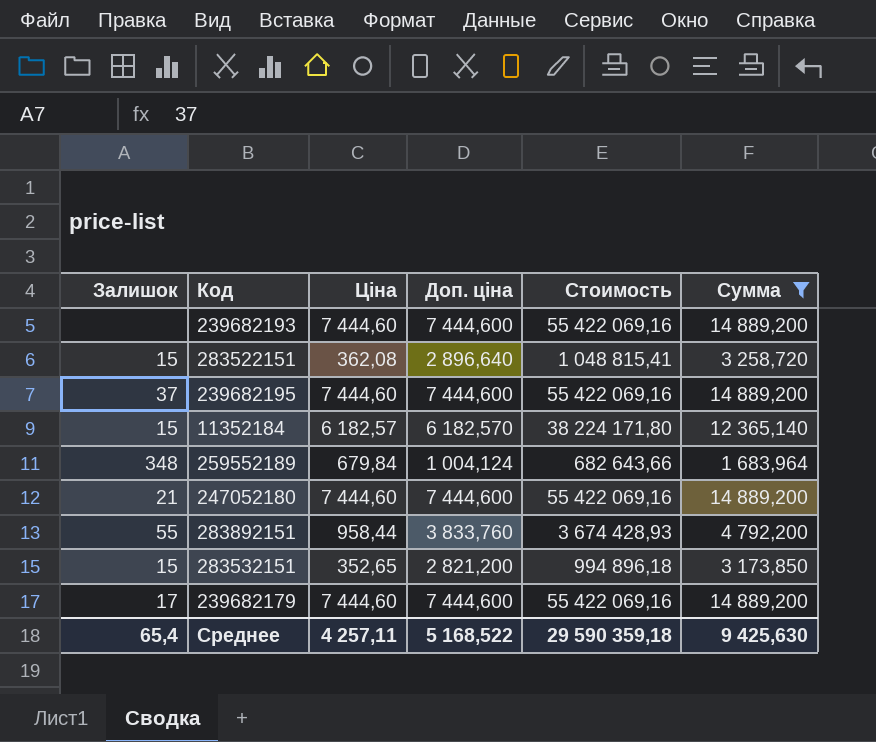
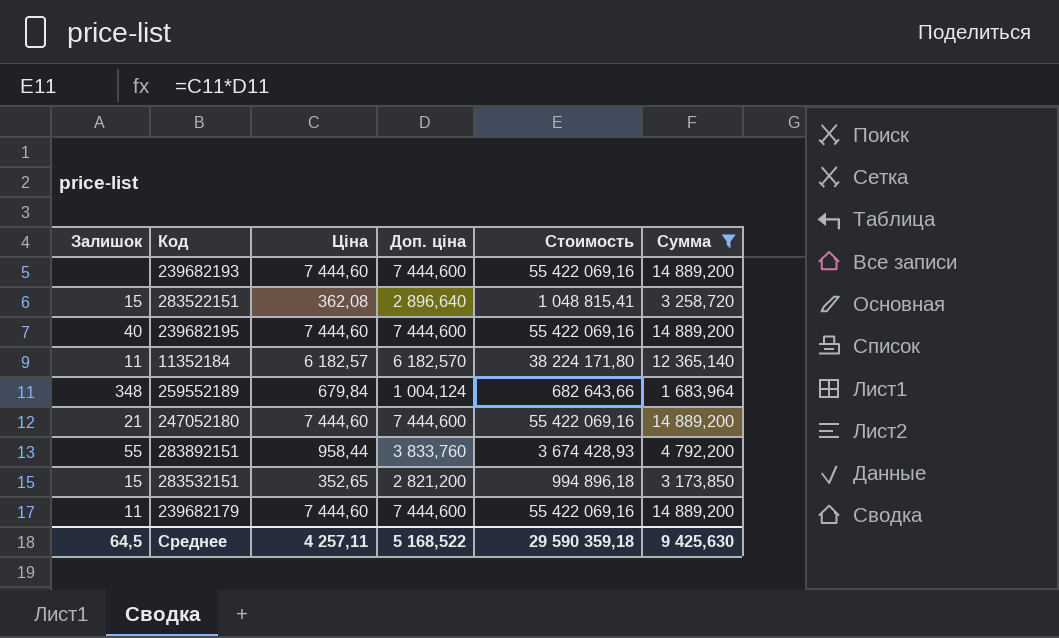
239682195 | Залишок: 37 -> 40
11352184 | Залишок: 15 -> 11
239682179 | Залишок: 17 -> 11
Среднее | Залишок: 65,4 -> 64,5

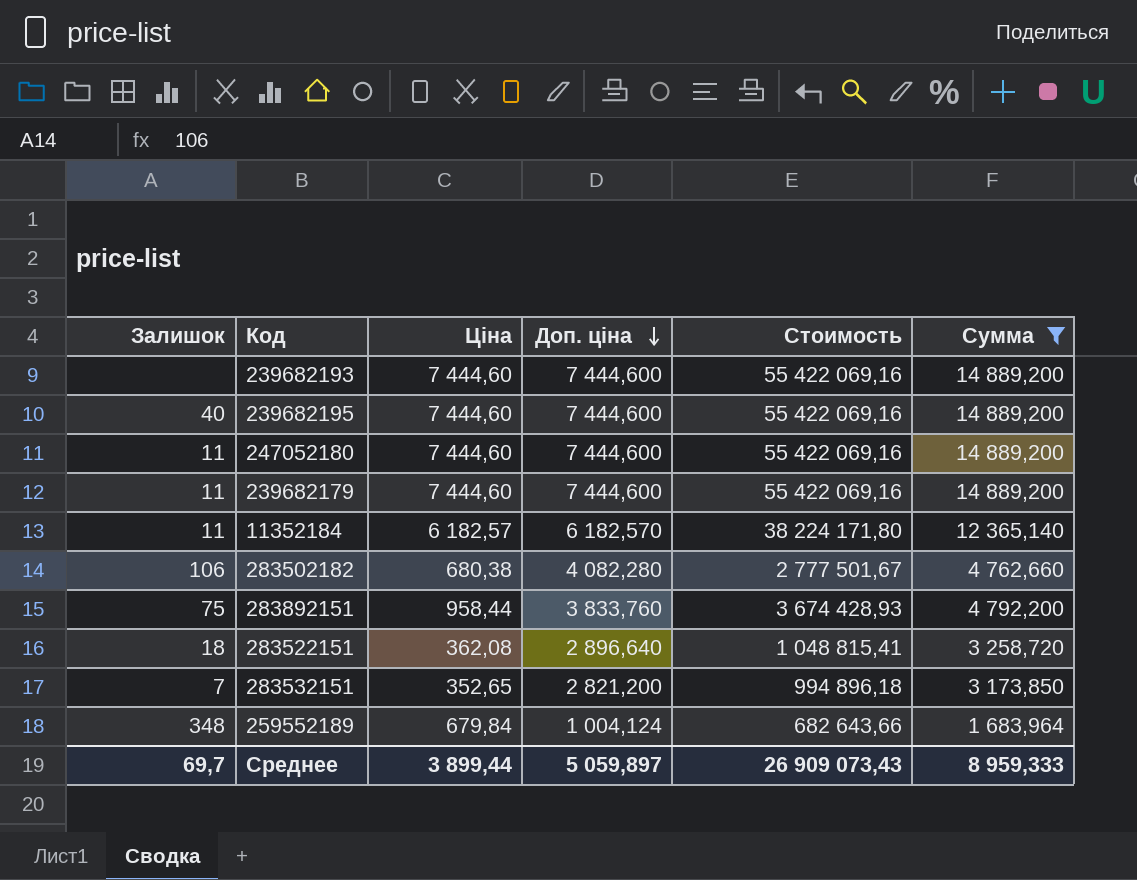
row order: none -> Доп. ціна descending
247052180 | Залишок: 21 -> 11
row 283502182: none -> 106 | 680,38 | 4 082,280 | 2 777 501,67 | 4 762,660
283892151 | Залишок: 55 -> 75
283522151 | Залишок: 15 -> 18
283532151 | Залишок: 15 -> 7
Среднее | Залишок: 64,5 -> 69,7
Среднее | Ціна: 4 257,11 -> 3 899,44
Среднее | Доп. ціна: 5 168,522 -> 5 059,897
Среднее | Стоимость: 29 590 359,18 -> 26 909 073,43
Среднее | Сумма: 9 425,630 -> 8 959,333

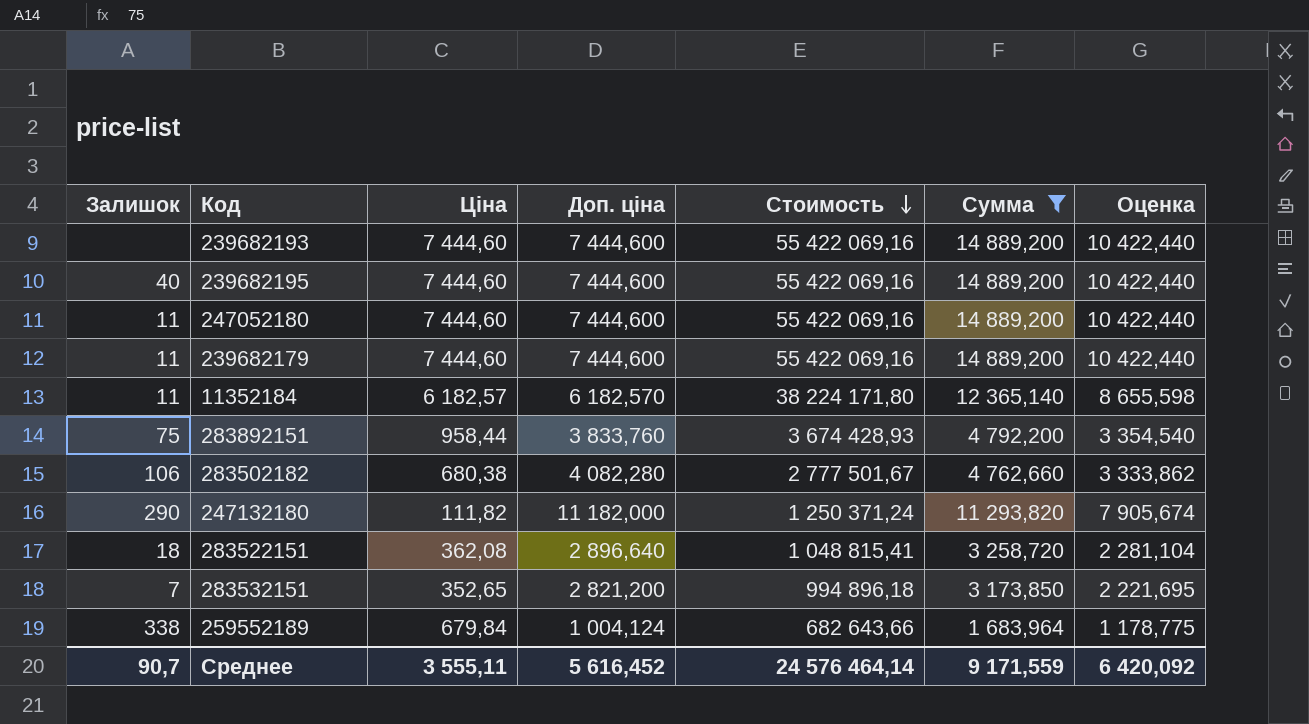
row order: Доп. ціна descending -> Стоимость descending
column Оценка | formula: none -> [Сумма] * 0,7
row 247132180: none -> 290 | 111,82 | 11 182,000 | 1 250 371,24 | 11 293,820 | 7 905,674
259552189 | Залишок: 348 -> 338
Среднее | Залишок: 69,7 -> 90,7
Среднее | Ціна: 3 899,44 -> 3 555,11
Среднее | Доп. ціна: 5 059,897 -> 5 616,452
Среднее | Стоимость: 26 909 073,43 -> 24 576 464,14
Среднее | Сумма: 8 959,333 -> 9 171,559

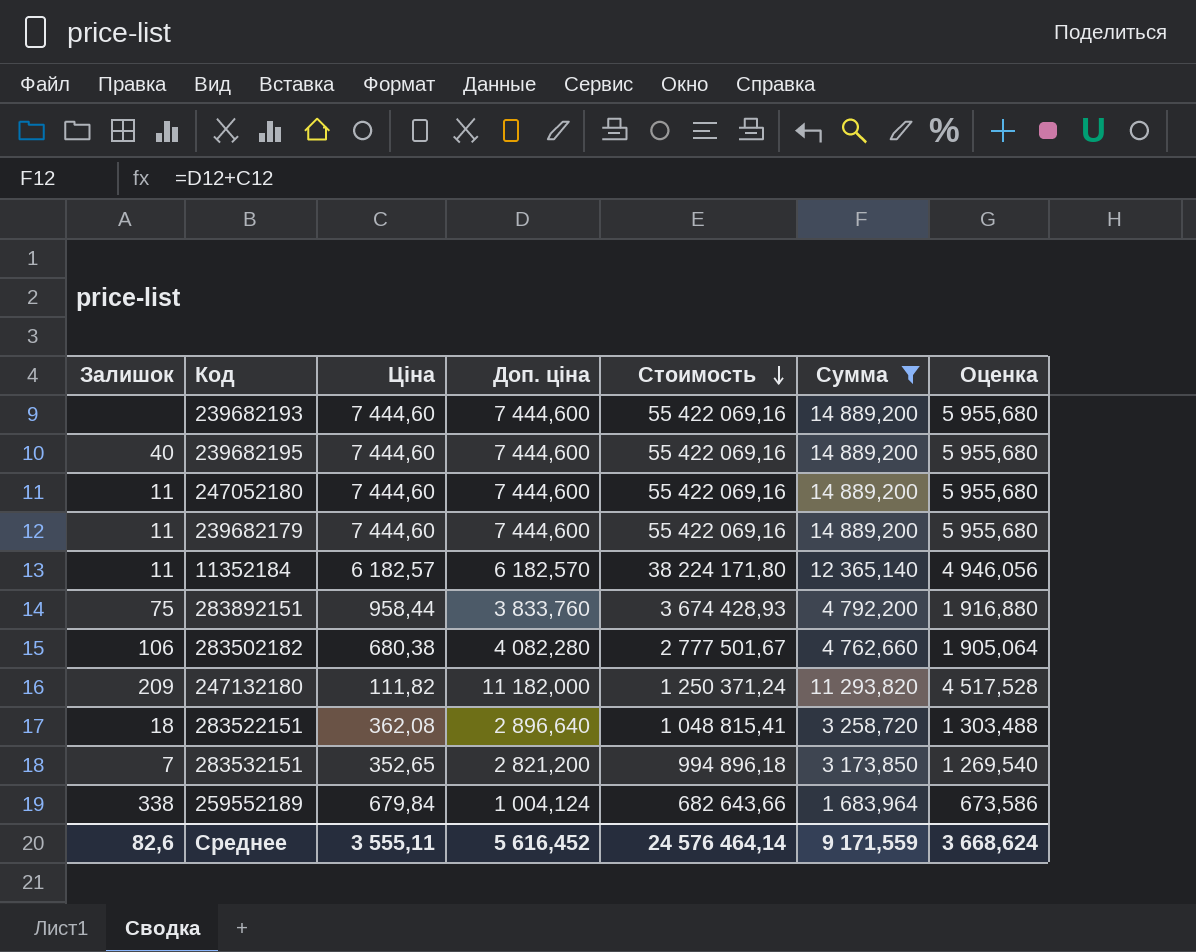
column Оценка | formula: [Сумма] * 0,7 -> [Сумма] * 0,4
247132180 | Залишок: 290 -> 209
Среднее | Залишок: 90,7 -> 82,6
Среднее | Оценка: 6 420,092 -> 3 668,624

